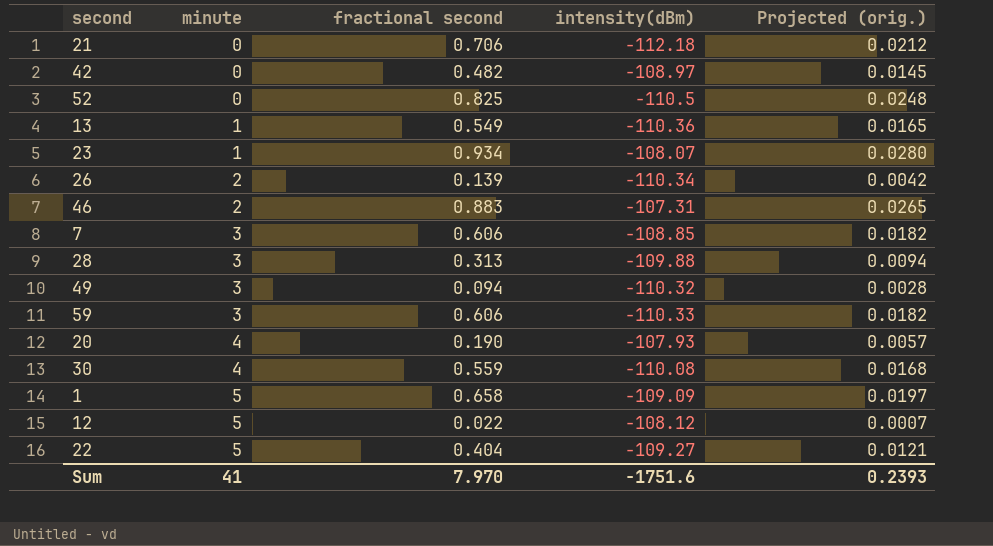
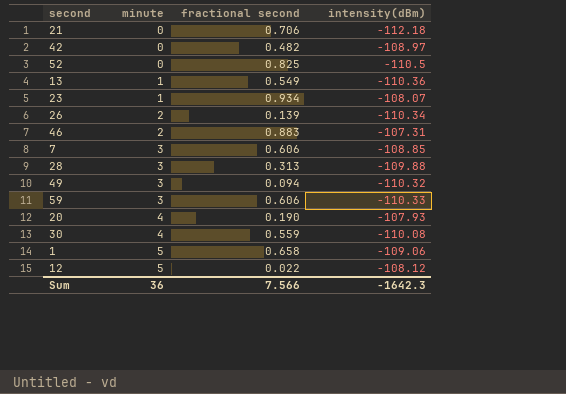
column Projected (orig.) | formula: [fractional second] * 0.03 -> none
row 22: 5 | 0.404 | -109.27 | 0.0121 -> none
1 | intensity(dBm): -109.09 -> -109.06
Sum | minute: 41 -> 36
Sum | fractional second: 7.970 -> 7.566
Sum | intensity(dBm): -1751.6 -> -1642.3

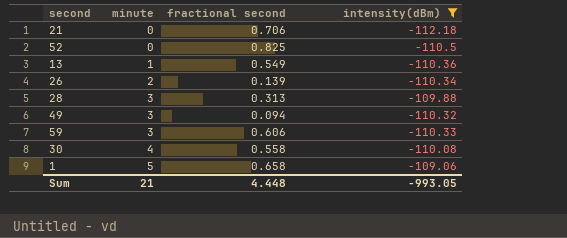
filter: none -> intensity(dBm) <= -109.06
30 | fractional second: 0.559 -> 0.558
Sum | minute: 36 -> 21
Sum | fractional second: 7.566 -> 4.448
Sum | intensity(dBm): -1642.3 -> -993.05

